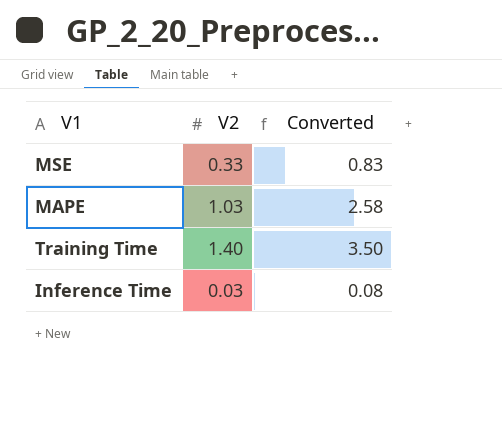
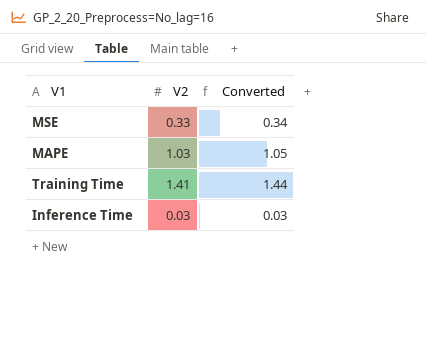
column Converted | formula: [V2] * 2.5 -> [V2] * 1.02
Training Time | V2: 1.40 -> 1.41

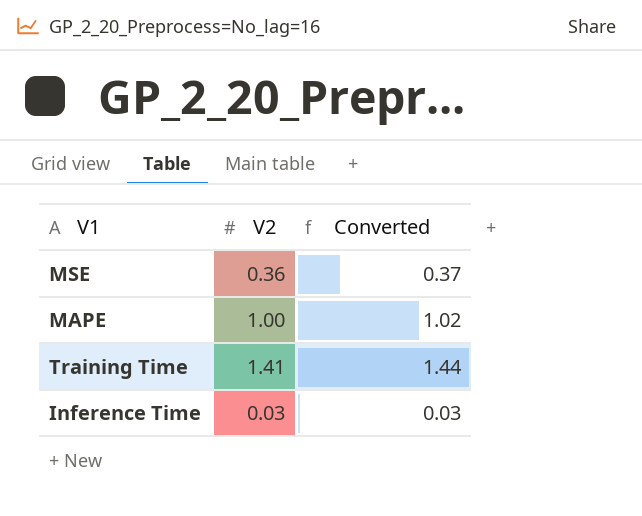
MSE | V2: 0.33 -> 0.36
MSE | Converted: 0.34 -> 0.37
MAPE | V2: 1.03 -> 1.00
MAPE | Converted: 1.05 -> 1.02

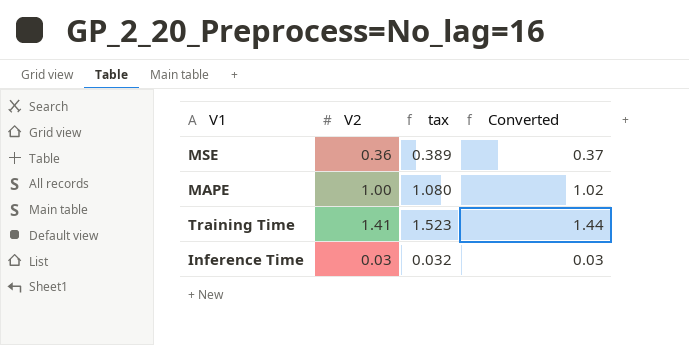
column tax | formula: none -> [V2] * 1.08

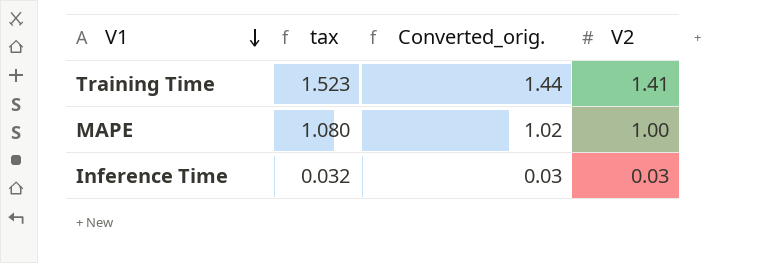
row order: none -> V1 descending
column name: Converted -> Converted_orig.
column V2 | position: 2 -> 4
row MSE: 0.36 | 0.389 | 0.37 -> none

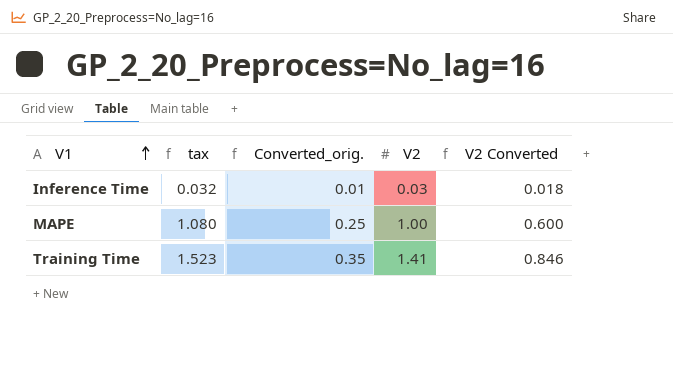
row order: V1 descending -> V1 ascending
column Converted_orig. | formula: [V2] * 1.02 -> [V2] * 0.25
column V2 Converted | formula: none -> [V2] * 0.6

